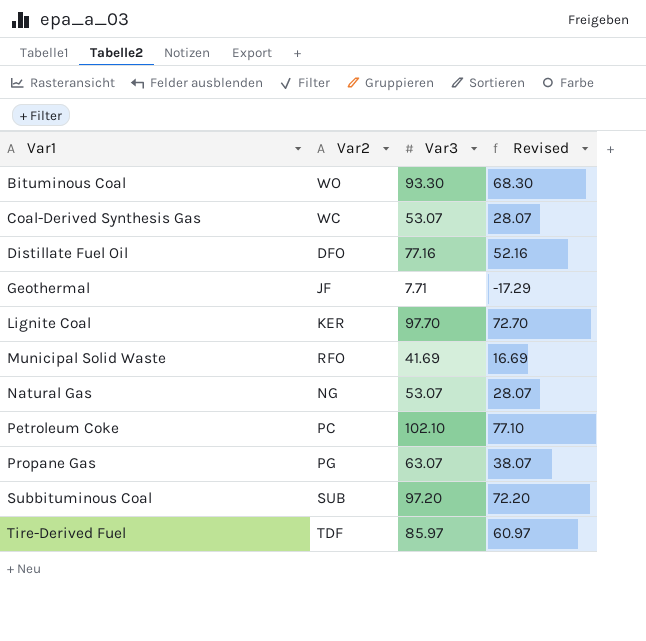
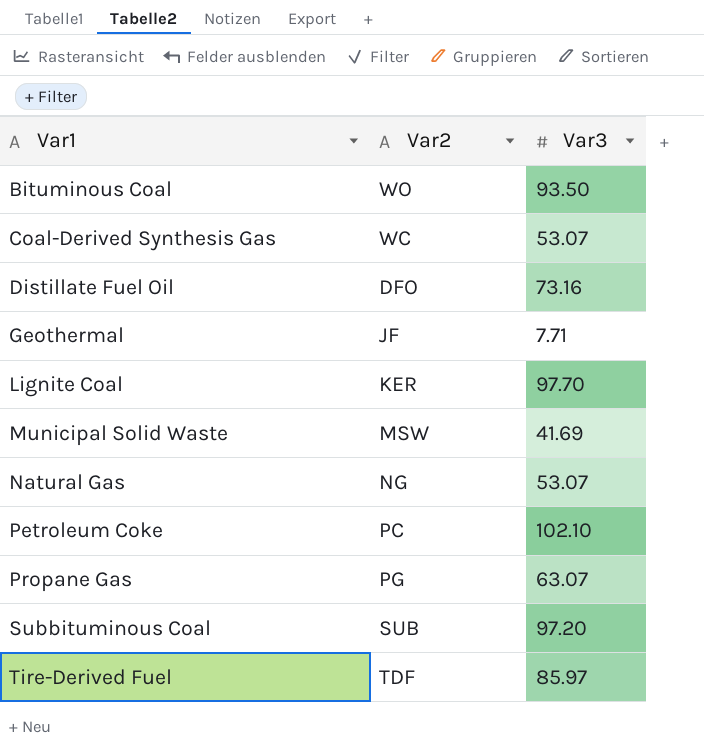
column Revised | formula: [Var3] - 25 -> none
Bituminous Coal | Var3: 93.30 -> 93.50
Distillate Fuel Oil | Var3: 77.16 -> 73.16
Municipal Solid Waste | Var2: RFO -> MSW

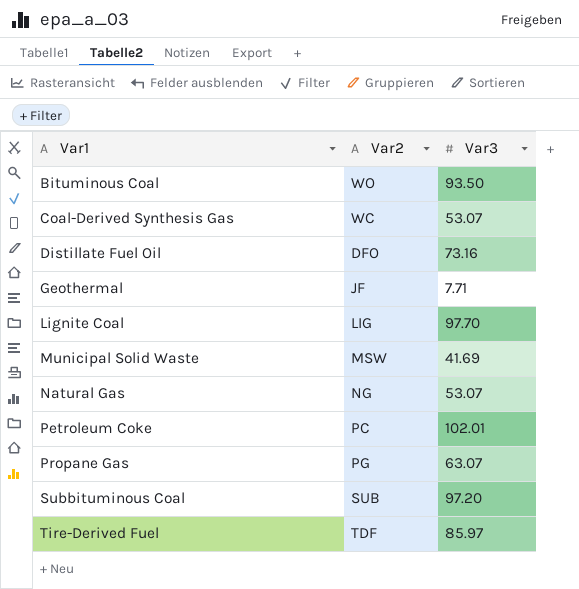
Lignite Coal | Var2: KER -> LIG
Petroleum Coke | Var3: 102.10 -> 102.01

